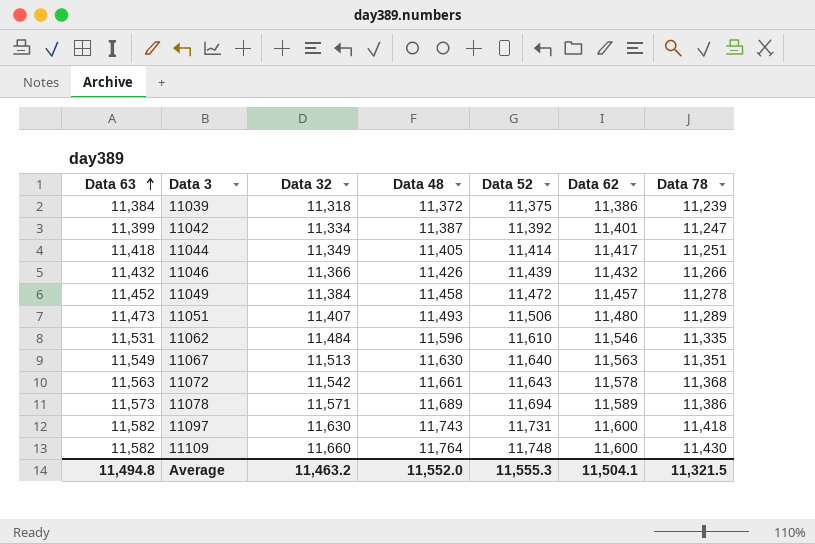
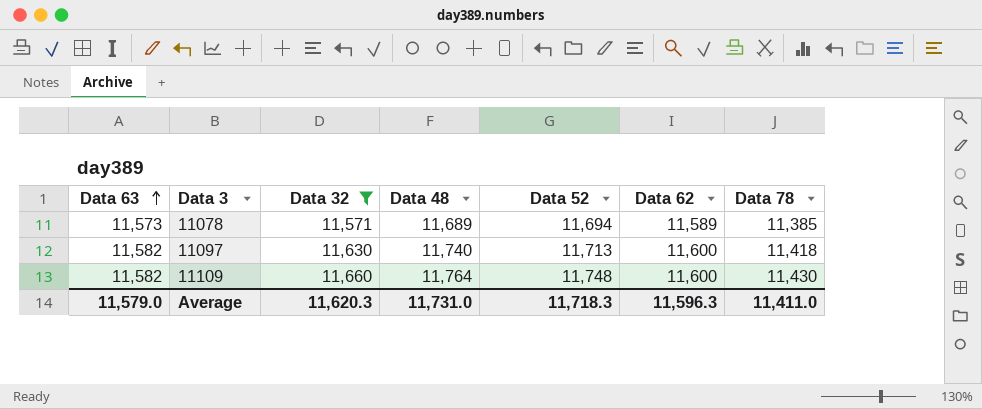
filter: none -> Data 32 >= 11,571
11078 | Data 78: 11,386 -> 11,385
11097 | Data 48: 11,743 -> 11,740
11097 | Data 52: 11,731 -> 11,713
Average | Data 63: 11,494.8 -> 11,579.0
Average | Data 32: 11,463.2 -> 11,620.3
Average | Data 48: 11,552.0 -> 11,731.0
Average | Data 52: 11,555.3 -> 11,718.3
Average | Data 62: 11,504.1 -> 11,596.3
Average | Data 78: 11,321.5 -> 11,411.0

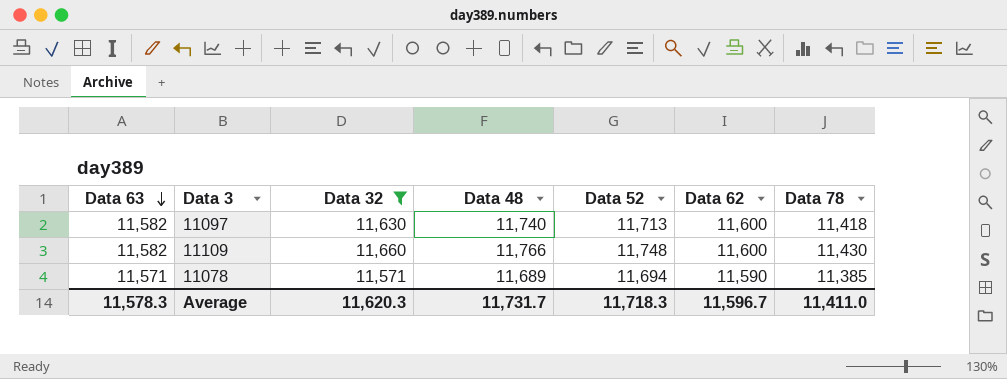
row order: Data 63 ascending -> Data 63 descending
11109 | Data 48: 11,764 -> 11,766
11078 | Data 63: 11,573 -> 11,571
11078 | Data 62: 11,589 -> 11,590
Average | Data 63: 11,579.0 -> 11,578.3
Average | Data 48: 11,731.0 -> 11,731.7
Average | Data 62: 11,596.3 -> 11,596.7

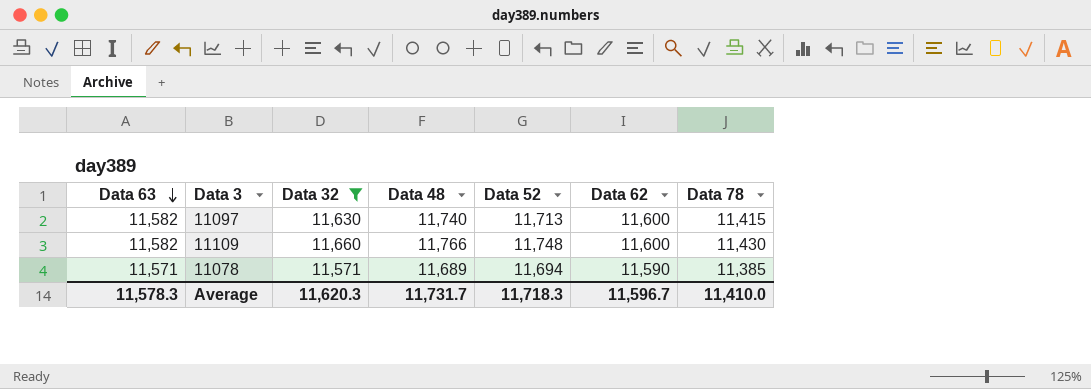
11097 | Data 78: 11,418 -> 11,415
Average | Data 78: 11,411.0 -> 11,410.0

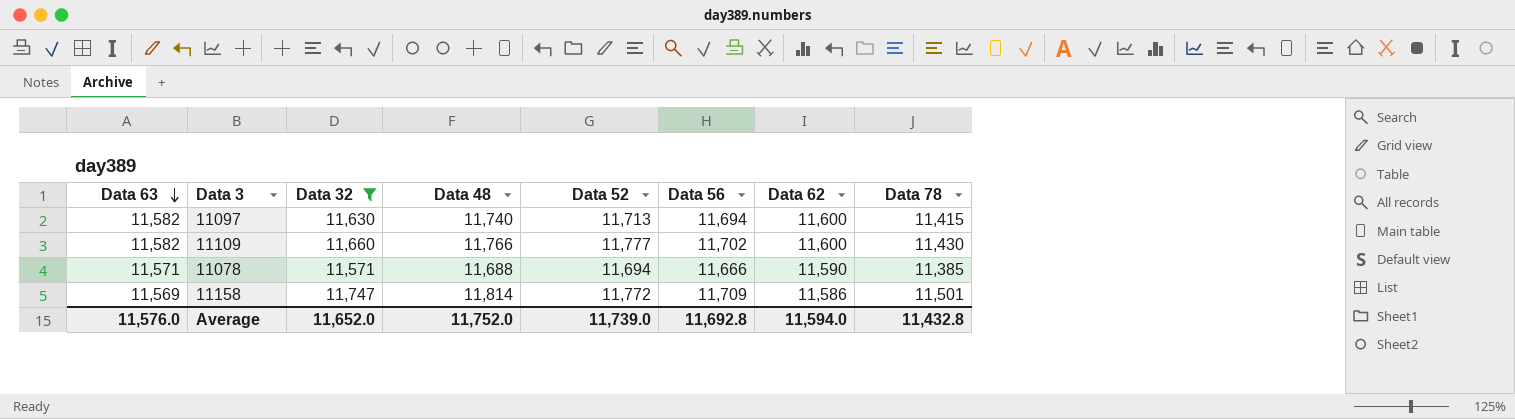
column Data 56 | position: none -> 6
11109 | Data 52: 11,748 -> 11,777
11078 | Data 48: 11,689 -> 11,688
row 11158: none -> 11,569 | 11,747 | 11,814 | 11,772 | 11,709 | 11,586 | 11,501
Average | Data 63: 11,578.3 -> 11,576.0
Average | Data 32: 11,620.3 -> 11,652.0
Average | Data 48: 11,731.7 -> 11,752.0
Average | Data 52: 11,718.3 -> 11,739.0
Average | Data 62: 11,596.7 -> 11,594.0
Average | Data 78: 11,410.0 -> 11,432.8

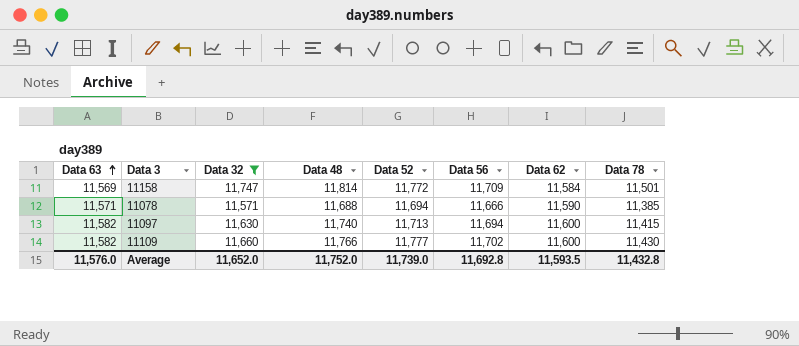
row order: Data 63 descending -> Data 63 ascending
11158 | Data 62: 11,586 -> 11,584
Average | Data 62: 11,594.0 -> 11,593.5

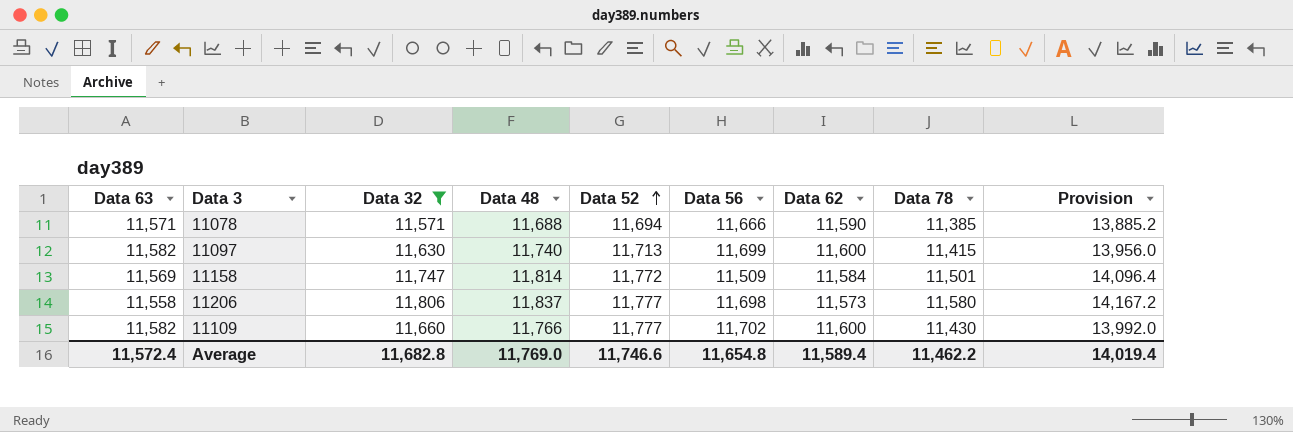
row order: Data 63 ascending -> Data 52 ascending
column Provision | formula: none -> [Data 32] * 1.2
11097 | Data 56: 11,694 -> 11,699
11158 | Data 56: 11,709 -> 11,509
row 11206: none -> 11,558 | 11,806 | 11,837 | 11,777 | 11,698 | 11,573 | 11,580 | 14,167.2
Average | Data 63: 11,576.0 -> 11,572.4
Average | Data 32: 11,652.0 -> 11,682.8
Average | Data 48: 11,752.0 -> 11,769.0
Average | Data 52: 11,739.0 -> 11,746.6
Average | Data 56: 11,692.8 -> 11,654.8
Average | Data 62: 11,593.5 -> 11,589.4
Average | Data 78: 11,432.8 -> 11,462.2

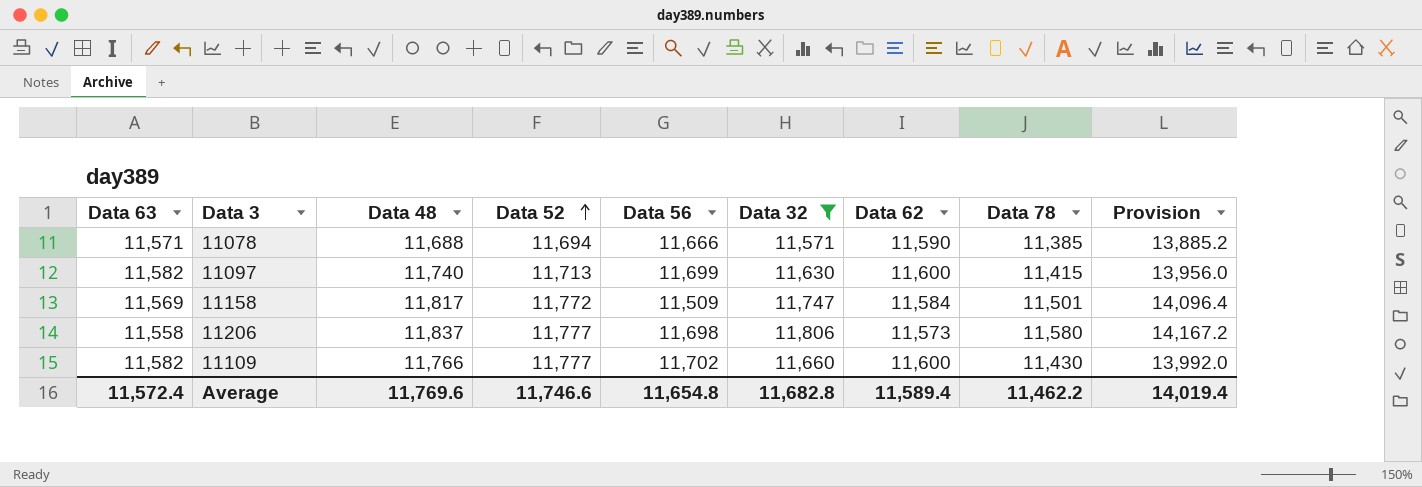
column Data 32 | position: 3 -> 6
11158 | Data 48: 11,814 -> 11,817
Average | Data 48: 11,769.0 -> 11,769.6

